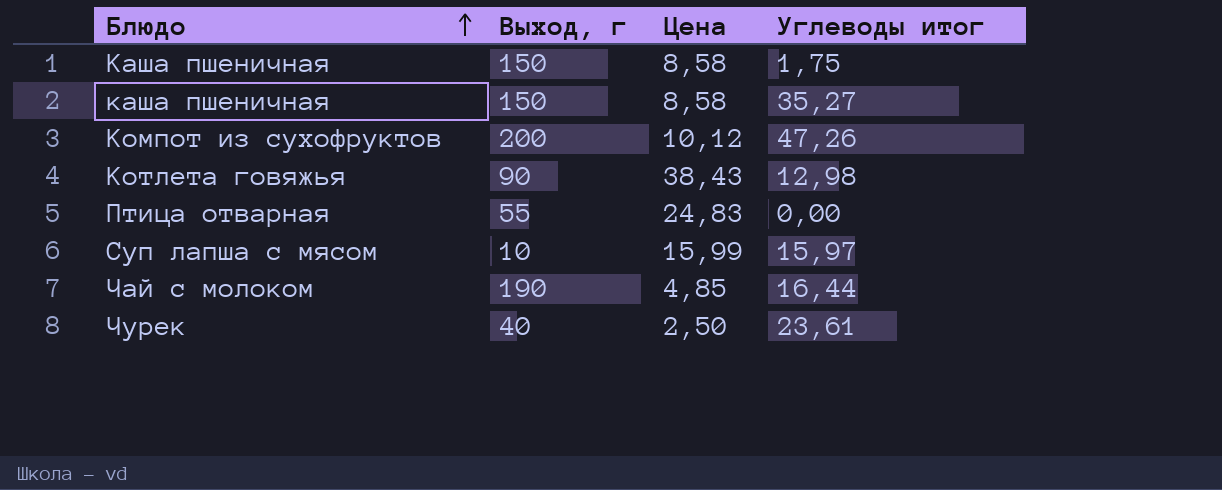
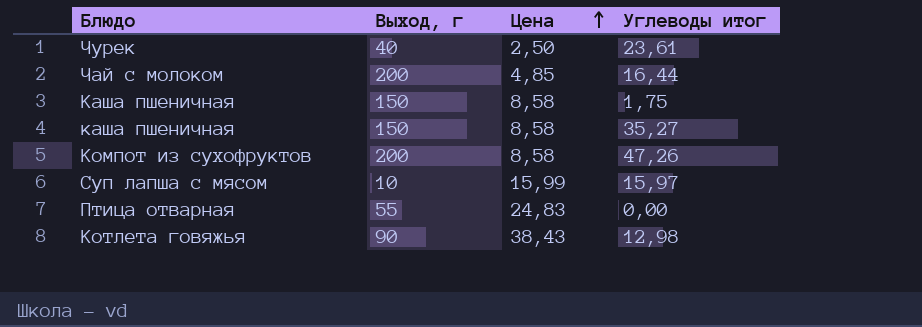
row order: Блюдо ascending -> Цена ascending
Чай с молоком | Выход, г: 190 -> 200
Компот из сухофруктов | Цена: 10,12 -> 8,58

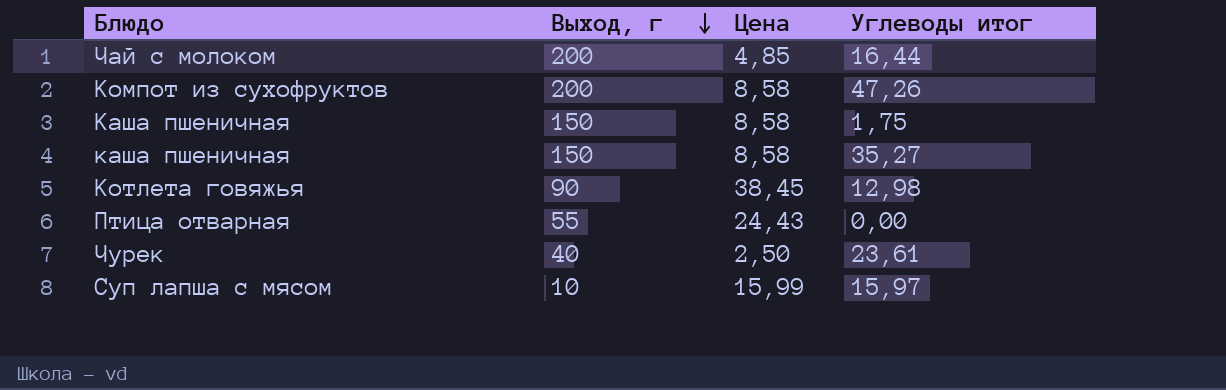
row order: Цена ascending -> Выход, г descending
Котлета говяжья | Цена: 38,43 -> 38,45
Птица отварная | Цена: 24,83 -> 24,43

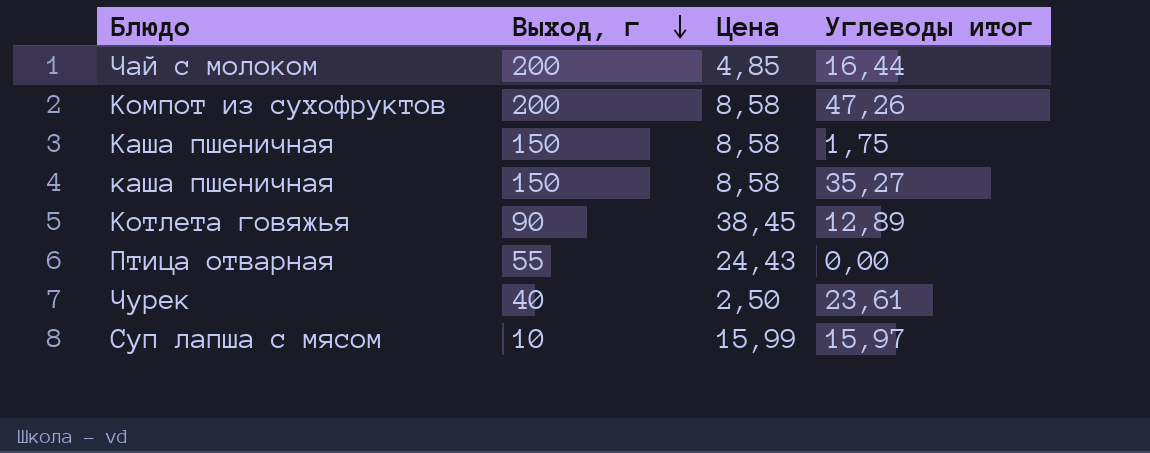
Котлета говяжья | Углеводы итог: 12,98 -> 12,89

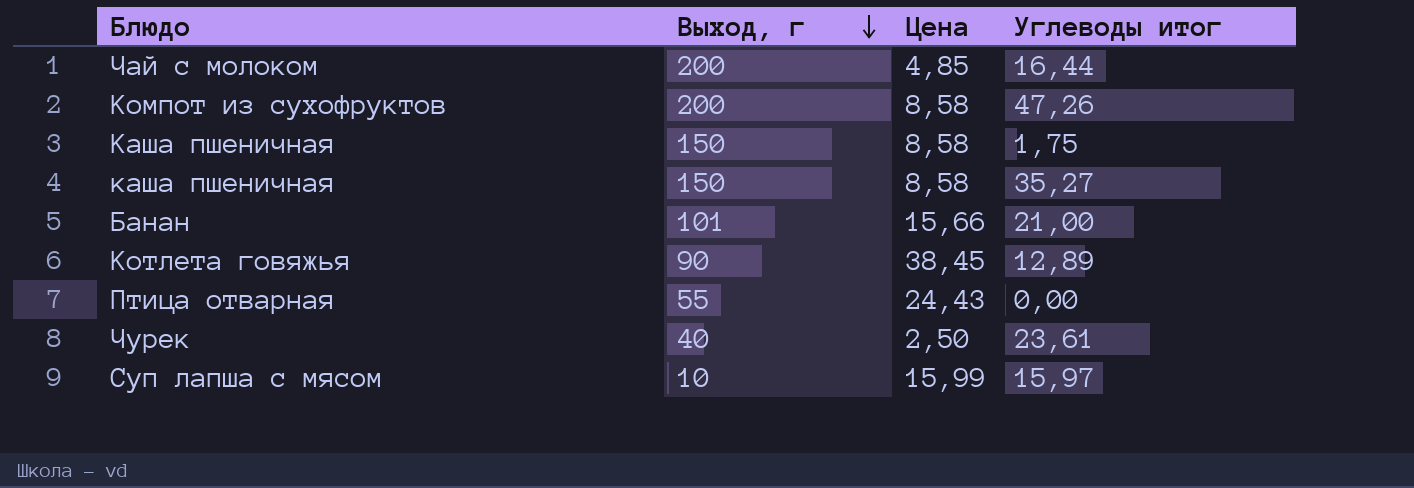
row Банан: none -> 101 | 15,66 | 21,00

